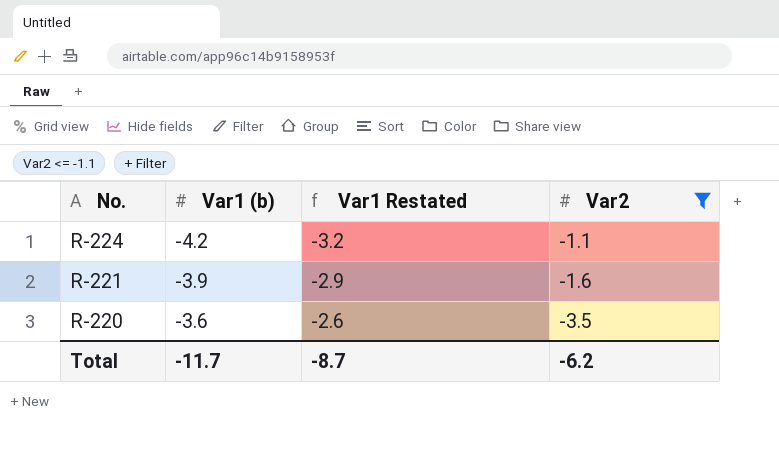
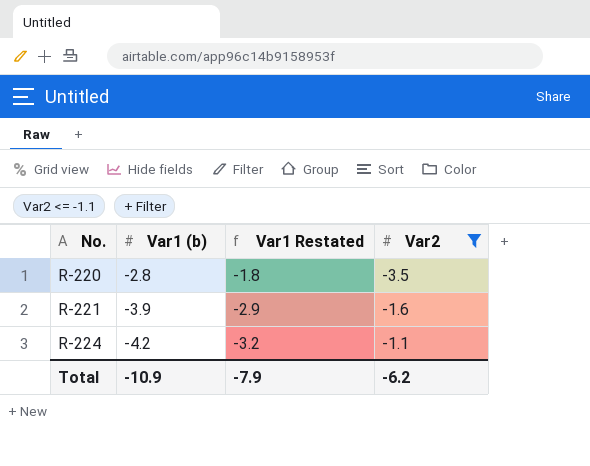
row order: No. descending -> No. ascending
R-220 | Var1 (b): -3.6 -> -2.8
R-220 | Var1 Restated: -2.6 -> -1.8
Total | Var1 (b): -11.7 -> -10.9
Total | Var1 Restated: -8.7 -> -7.9

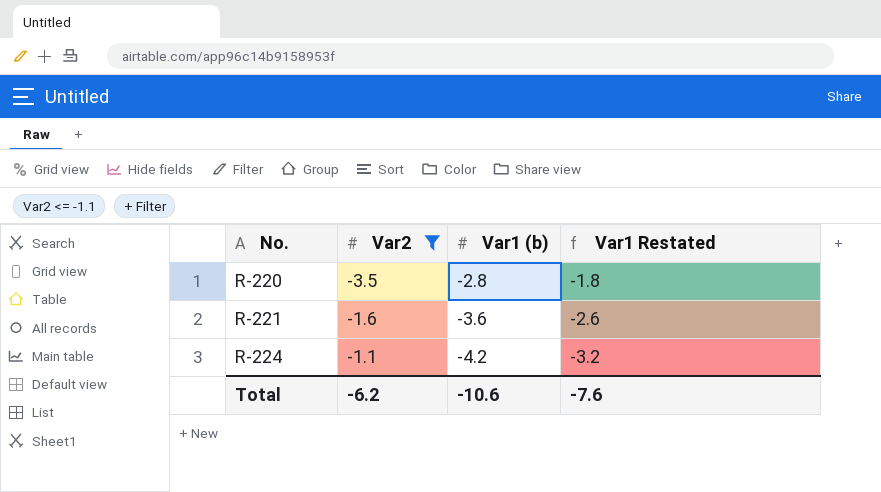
column Var2 | position: 4 -> 2
R-221 | Var1 (b): -3.9 -> -3.6
R-221 | Var1 Restated: -2.9 -> -2.6
Total | Var1 (b): -10.9 -> -10.6
Total | Var1 Restated: -7.9 -> -7.6

